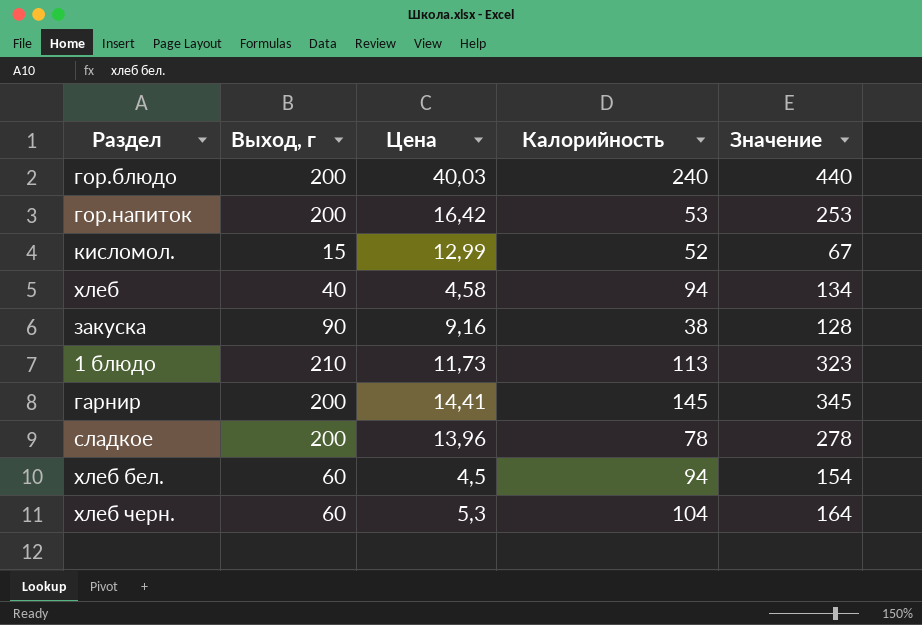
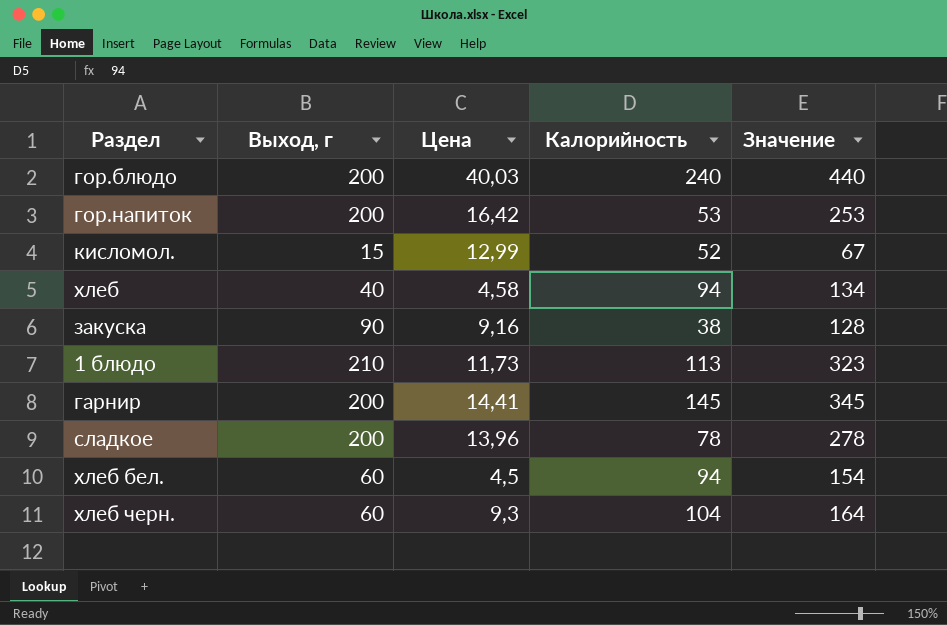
хлеб черн. | Цена: 5,3 -> 9,3

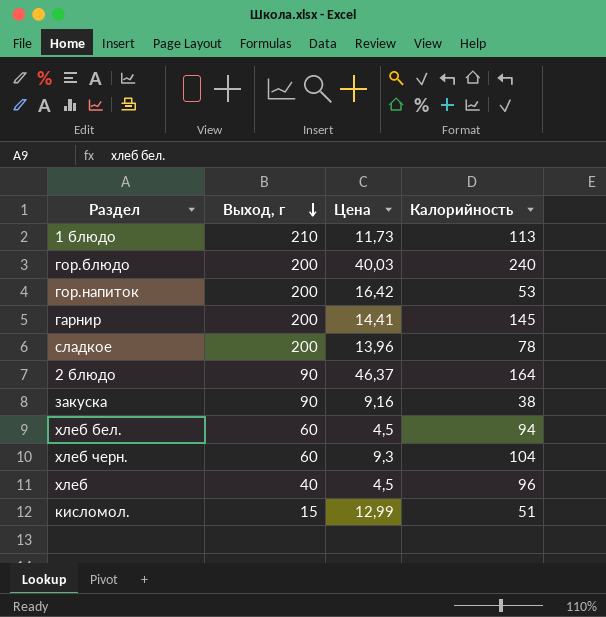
row order: none -> Выход, г descending
column Значение | formula: [Выход, г] + [Калорийность] -> none
row 2 блюдо: none -> 90 | 46,37 | 164
хлеб | Цена: 4,58 -> 4,5
хлеб | Калорийность: 94 -> 96
кисломол. | Калорийность: 52 -> 51

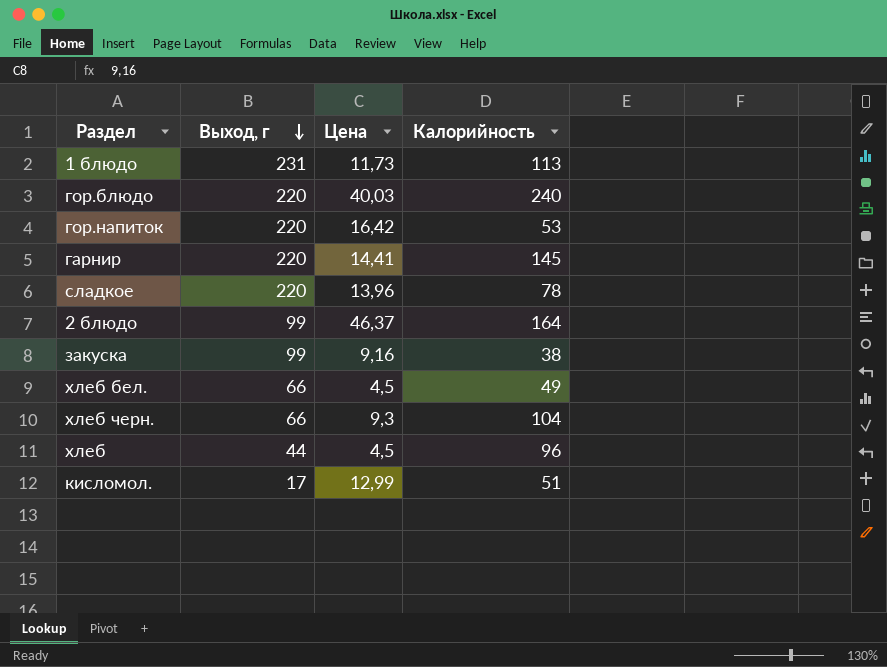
1 блюдо | Выход, г: 210 -> 231
гор.блюдо | Выход, г: 200 -> 220
гор.напиток | Выход, г: 200 -> 220
гарнир | Выход, г: 200 -> 220
сладкое | Выход, г: 200 -> 220
2 блюдо | Выход, г: 90 -> 99
закуска | Выход, г: 90 -> 99
хлеб бел. | Выход, г: 60 -> 66
хлеб бел. | Калорийность: 94 -> 49
хлеб черн. | Выход, г: 60 -> 66
хлеб | Выход, г: 40 -> 44
кисломол. | Выход, г: 15 -> 17

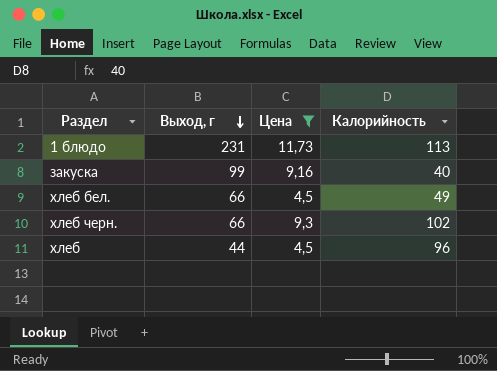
filter: none -> Цена <= 11,73
закуска | Калорийность: 38 -> 40
хлеб черн. | Калорийность: 104 -> 102

